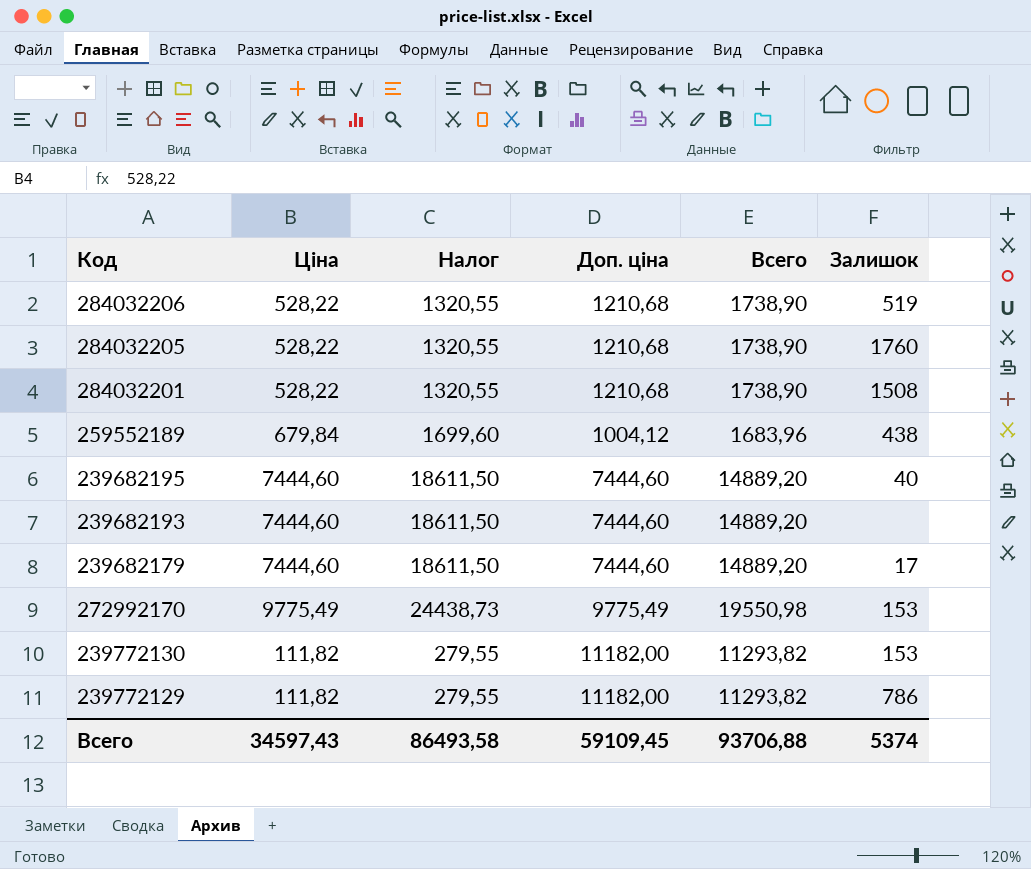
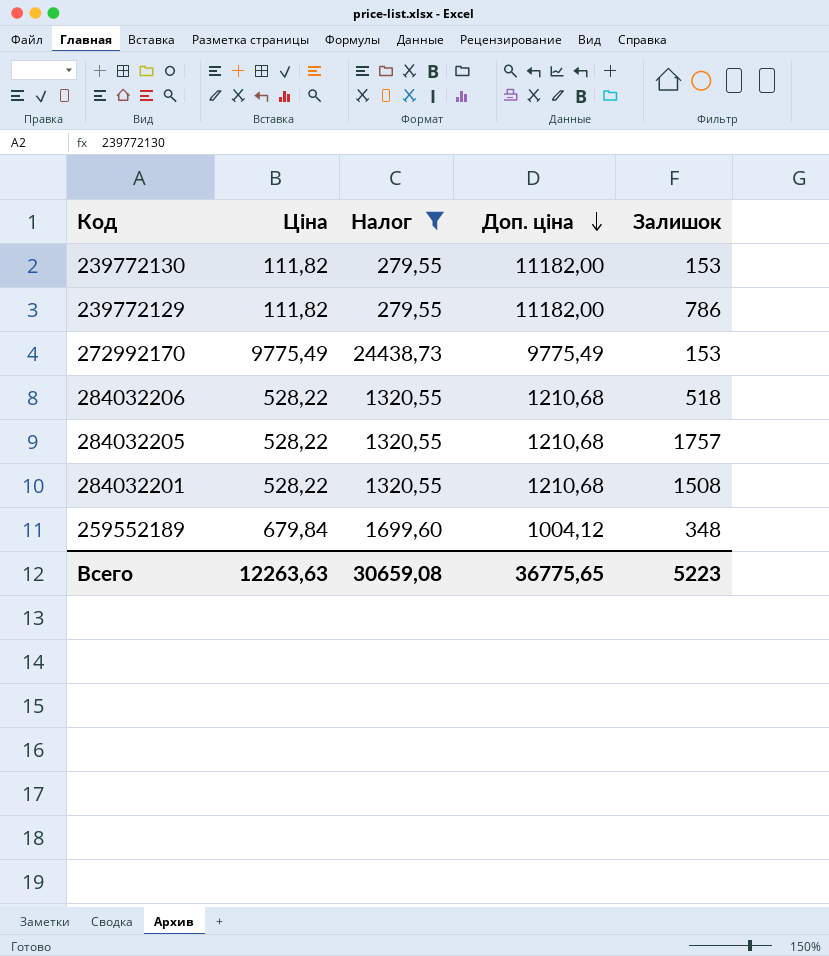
filter: none -> Налог != 18611,50
row order: none -> Доп. ціна descending
column Всего | formula: [Ціна] + [Доп. ціна] -> none
284032206 | Залишок: 519 -> 518
284032205 | Залишок: 1760 -> 1757
259552189 | Залишок: 438 -> 348
Всего | Ціна: 34597,43 -> 12263,63
Всего | Налог: 86493,58 -> 30659,08
Всего | Доп. ціна: 59109,45 -> 36775,65
Всего | Залишок: 5374 -> 5223

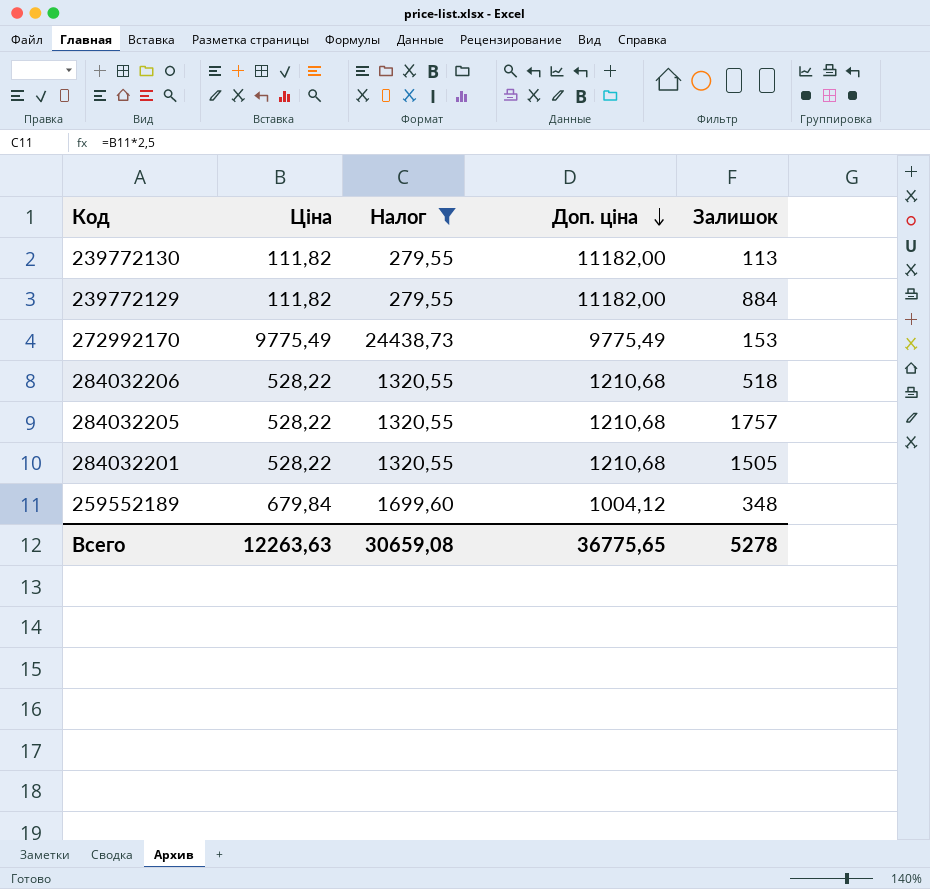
239772130 | Залишок: 153 -> 113
239772129 | Залишок: 786 -> 884
284032201 | Залишок: 1508 -> 1505
Всего | Залишок: 5223 -> 5278

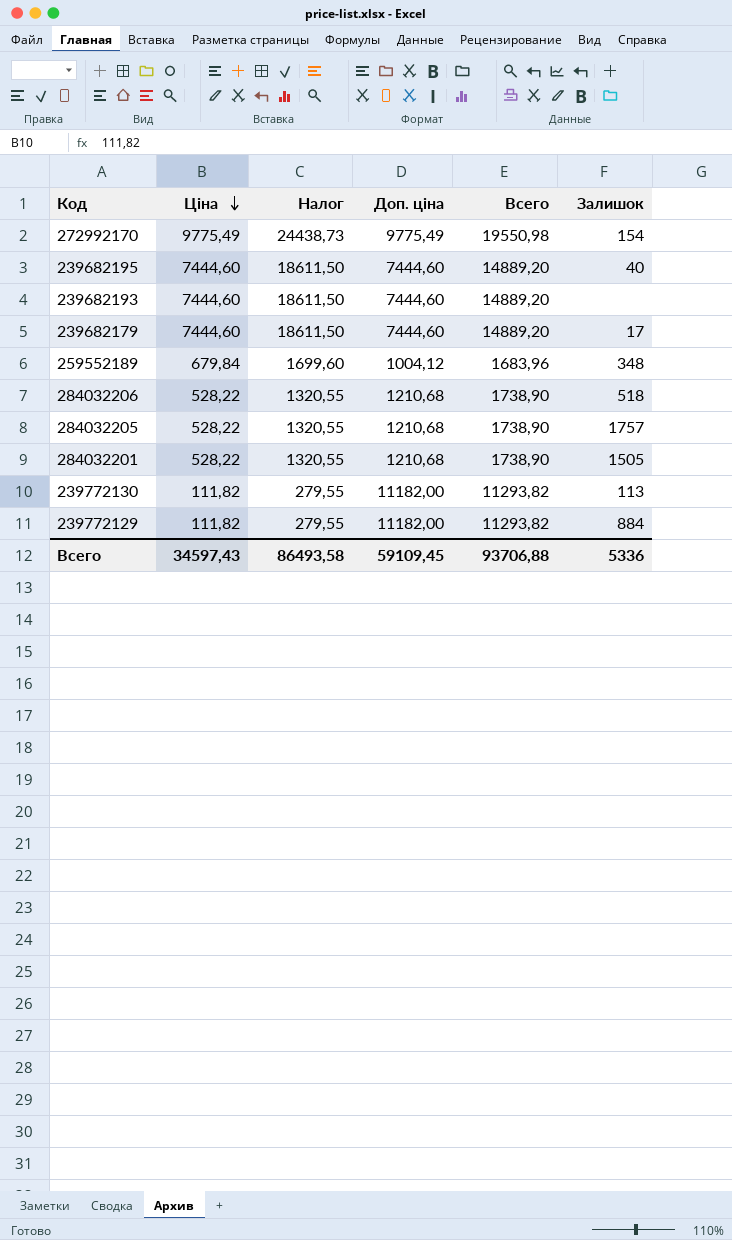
filter: Налог != 18611,50 -> none
row order: Доп. ціна descending -> Ціна descending
column Всего | formula: none -> [Ціна] + [Доп. ціна]
272992170 | Залишок: 153 -> 154
Всего | Ціна: 12263,63 -> 34597,43
Всего | Налог: 30659,08 -> 86493,58
Всего | Доп. ціна: 36775,65 -> 59109,45
Всего | Залишок: 5278 -> 5336

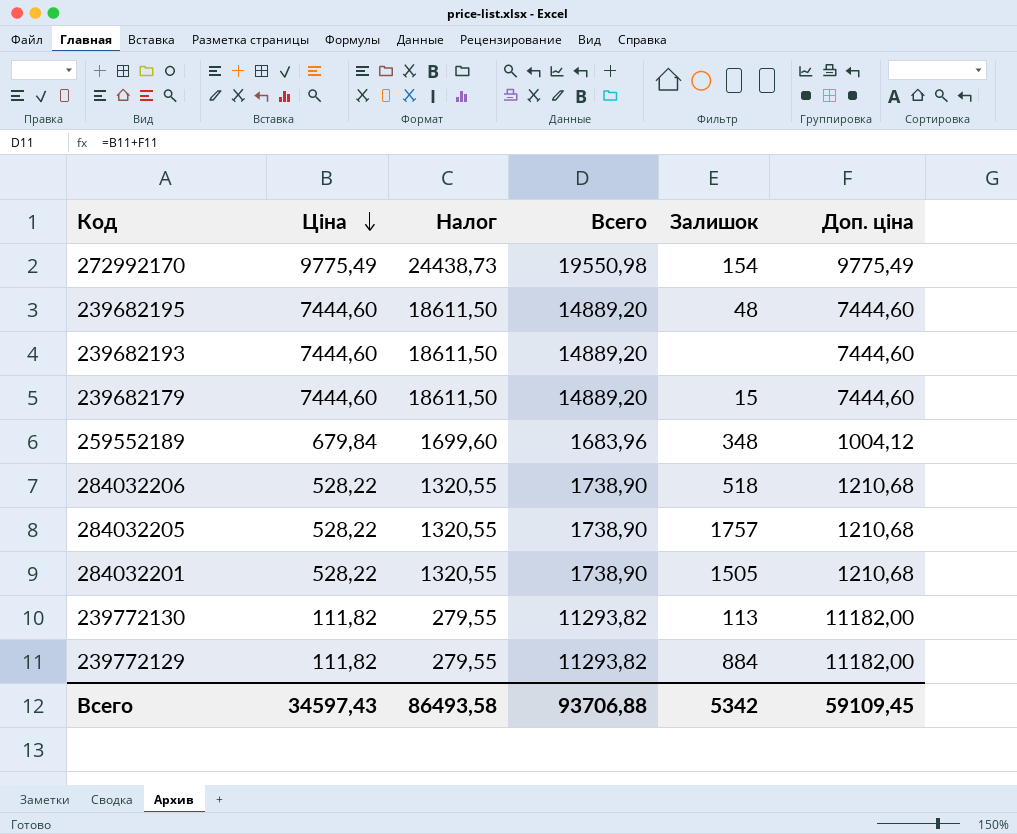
column Доп. ціна | position: 4 -> 6
239682195 | Залишок: 40 -> 48
239682179 | Залишок: 17 -> 15
Всего | Залишок: 5336 -> 5342

